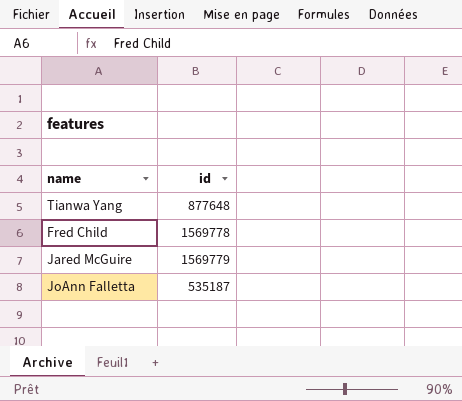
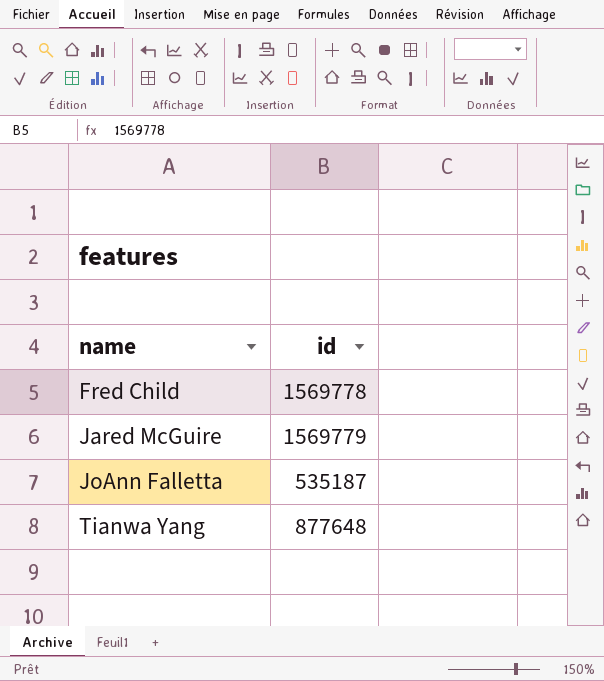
row order: none -> name ascending

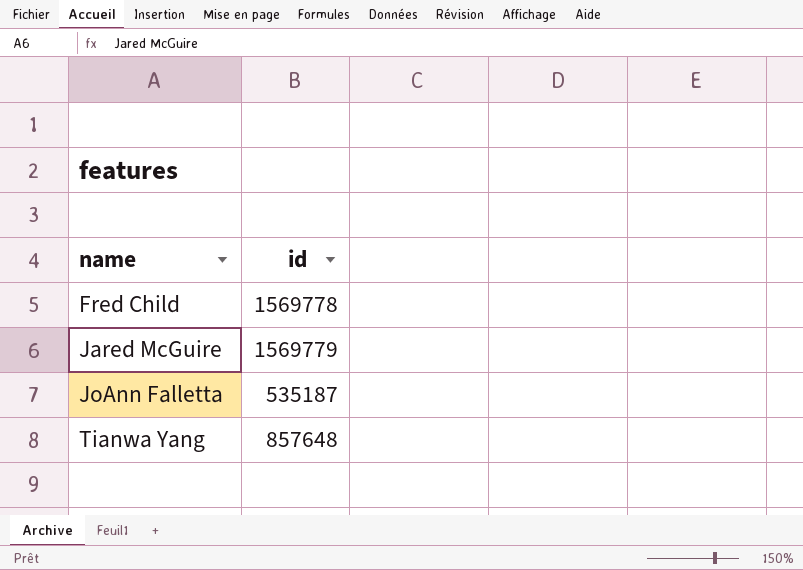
Tianwa Yang | id: 877648 -> 857648

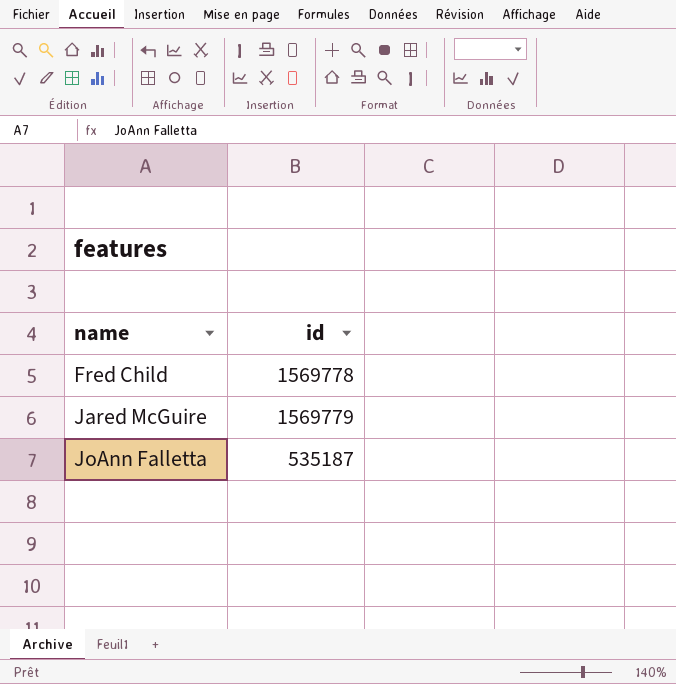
row Tianwa Yang: 857648 -> none

